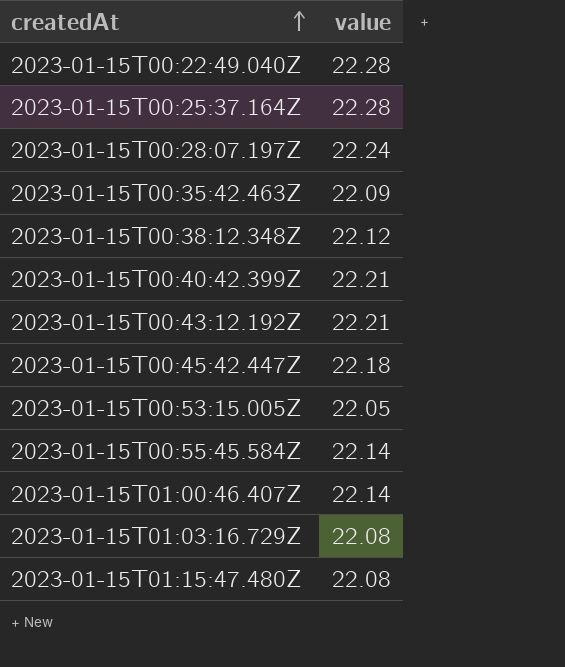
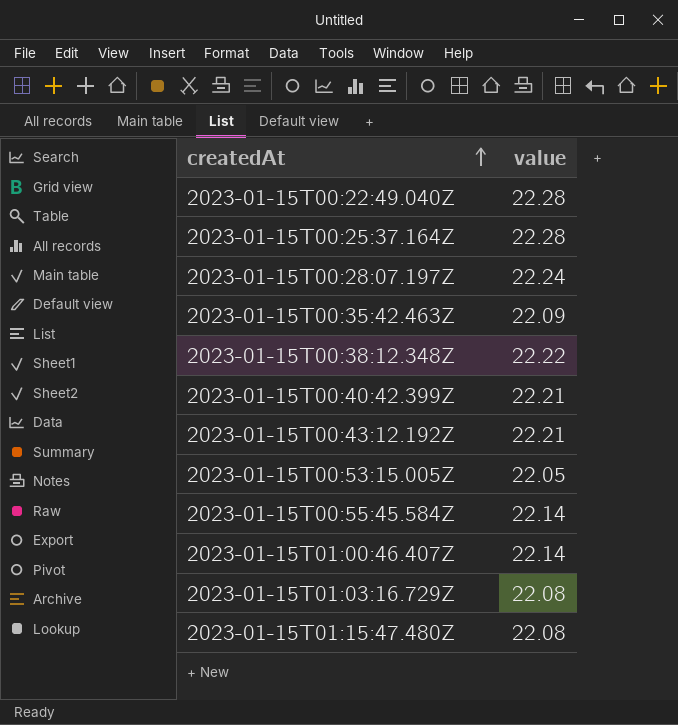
row 2023-01-15T00:45:42.447Z: 22.18 -> none
2023-01-15T00:38:12.348Z | value: 22.12 -> 22.22

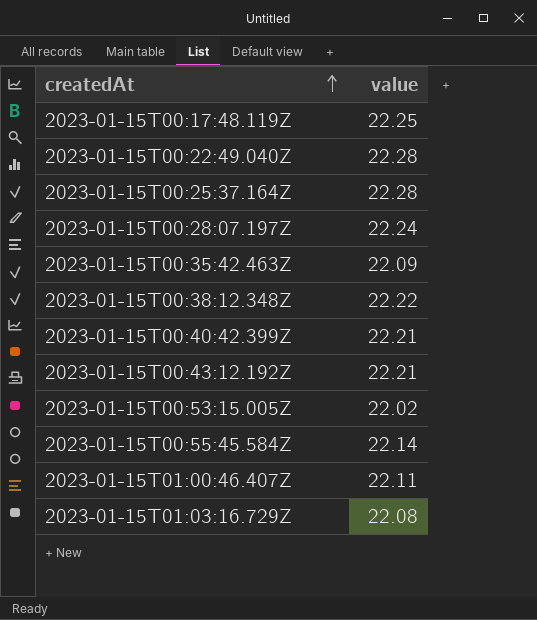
row 2023-01-15T01:15:47.480Z: 22.08 -> none
row 2023-01-15T00:17:48.119Z: none -> 22.25
2023-01-15T00:53:15.005Z | value: 22.05 -> 22.02
2023-01-15T01:00:46.407Z | value: 22.14 -> 22.11

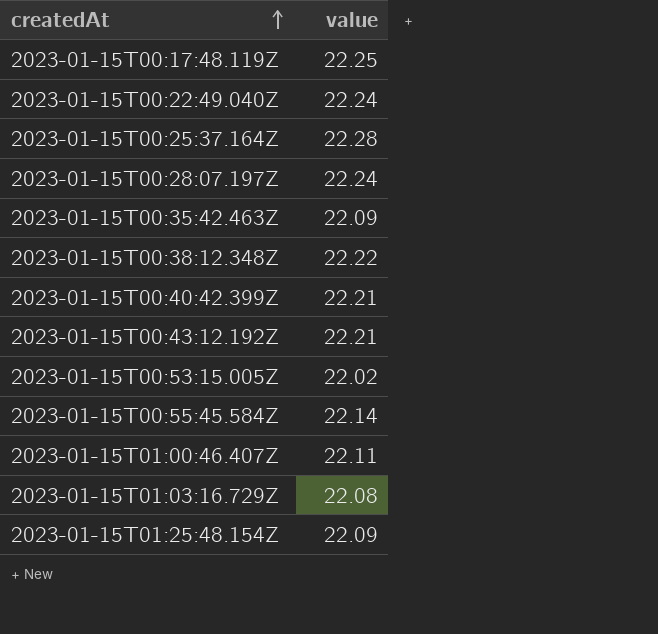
2023-01-15T00:22:49.040Z | value: 22.28 -> 22.24
row 2023-01-15T01:25:48.154Z: none -> 22.09

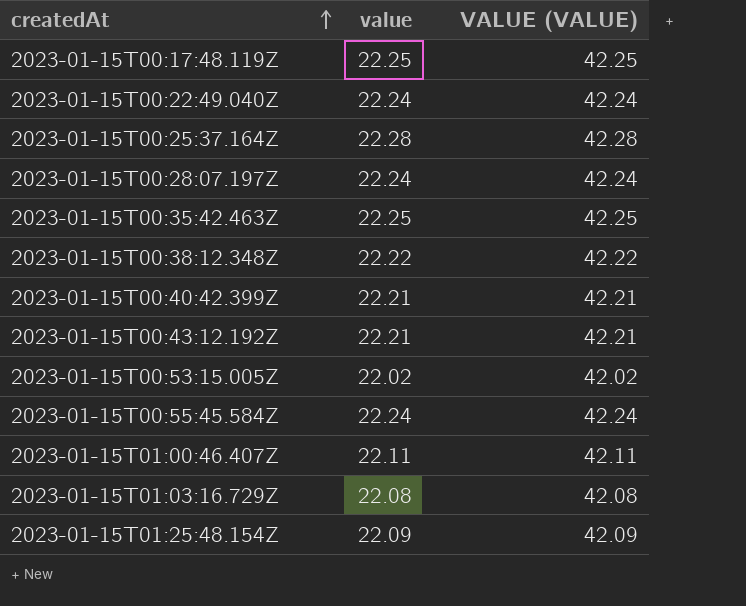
column VALUE (VALUE) | formula: none -> [value] + 20
2023-01-15T00:35:42.463Z | value: 22.09 -> 22.25
2023-01-15T00:55:45.584Z | value: 22.14 -> 22.24

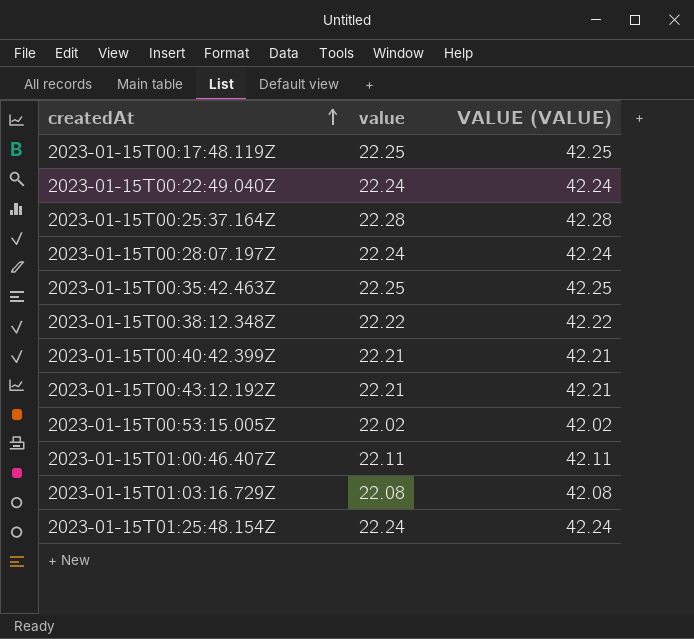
row 2023-01-15T00:55:45.584Z: 22.24 | 42.24 -> none
2023-01-15T01:25:48.154Z | value: 22.09 -> 22.24
2023-01-15T01:25:48.154Z | VALUE (VALUE): 42.09 -> 42.24

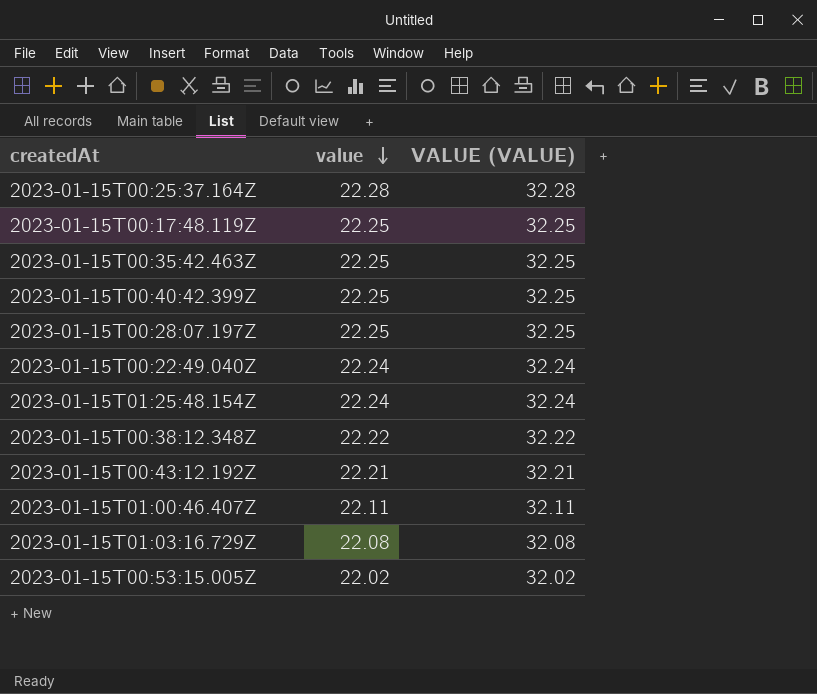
row order: createdAt ascending -> value descending
column VALUE (VALUE) | formula: [value] + 20 -> [value] + 10
2023-01-15T00:40:42.399Z | value: 22.21 -> 22.25
2023-01-15T00:28:07.197Z | value: 22.24 -> 22.25

